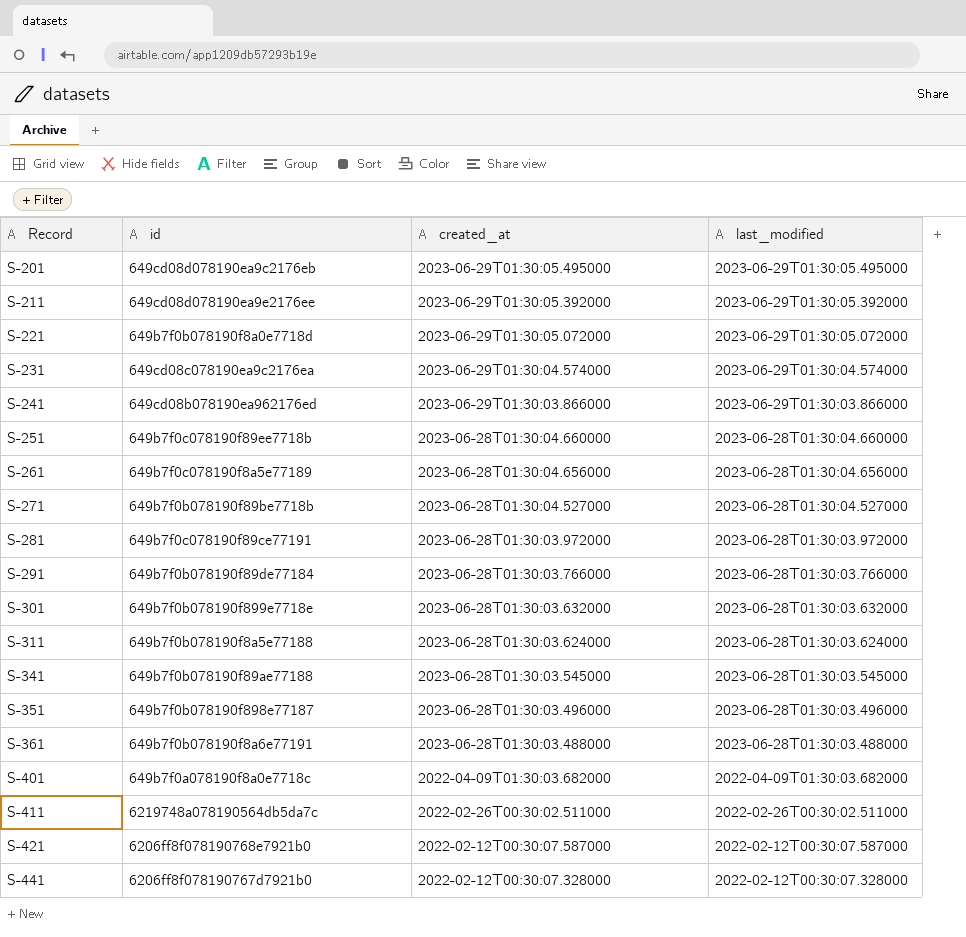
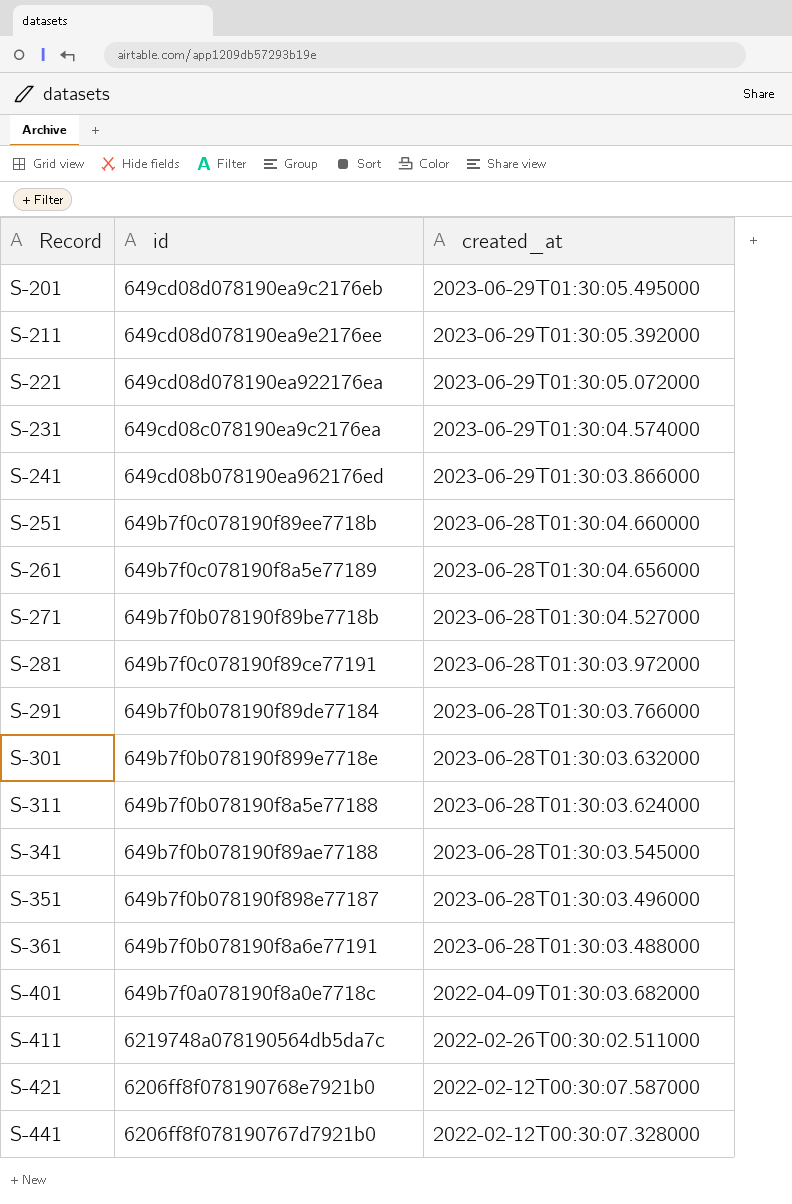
column last_modified | position: 4 -> none
S-221 | id: 649b7f0b078190f8a0e7718d -> 649cd08d078190ea922176ea

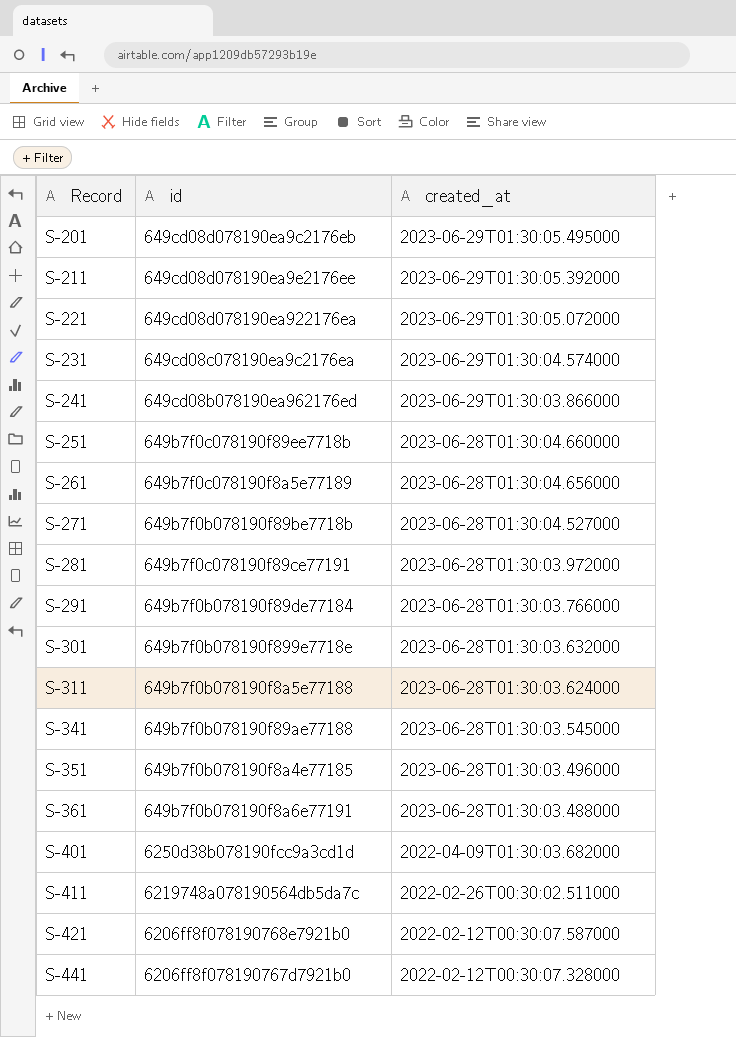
S-351 | id: 649b7f0b078190f898e77187 -> 649b7f0b078190f8a4e77185
S-401 | id: 649b7f0a078190f8a0e7718c -> 6250d38b078190fcc9a3cd1d

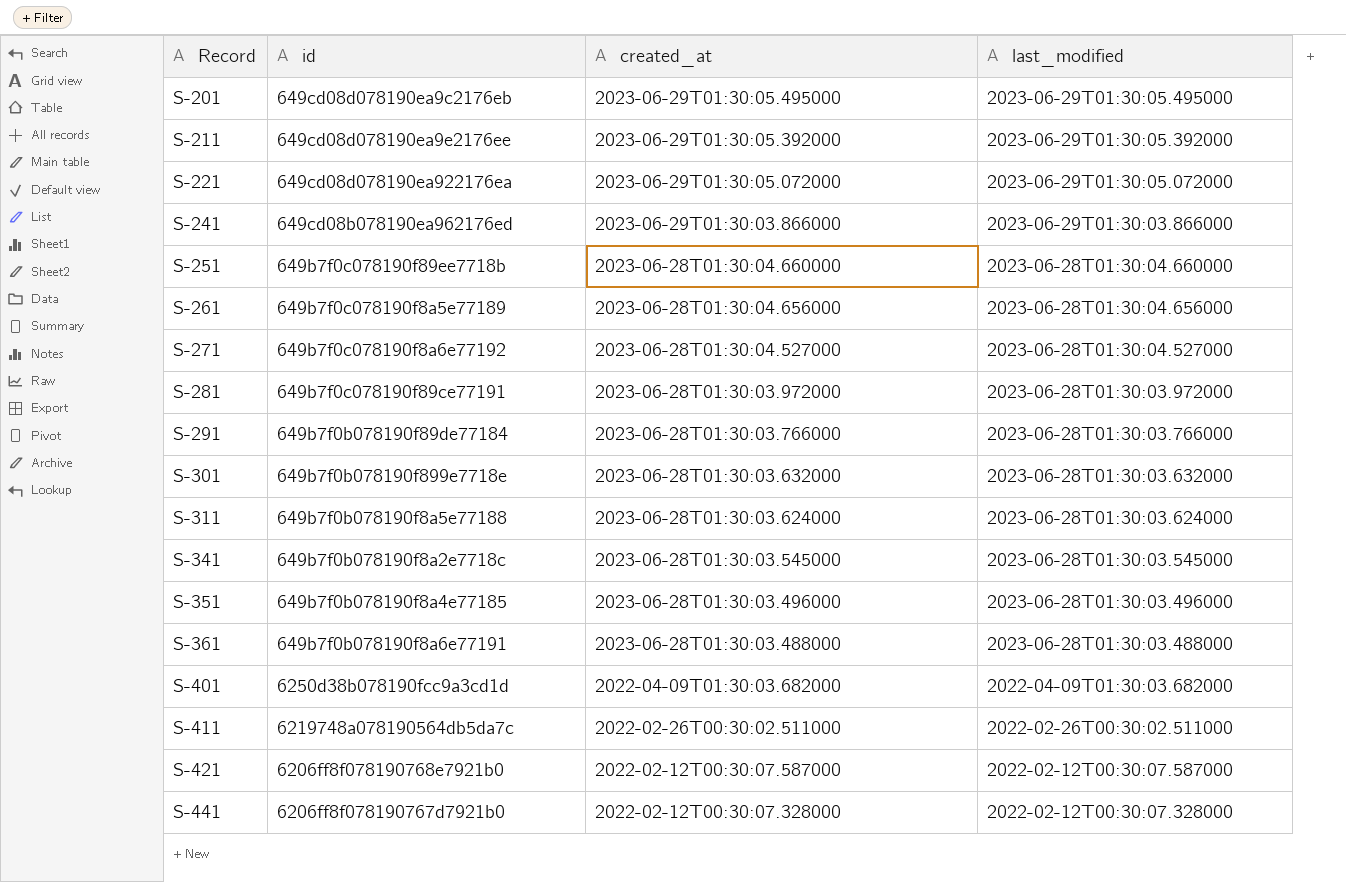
column last_modified | position: none -> 4
row S-231: 649cd08c078190ea9c2176ea | 2023-06-29T01:30:04.574000 -> none
S-271 | id: 649b7f0b078190f89be7718b -> 649b7f0c078190f8a6e77192
S-341 | id: 649b7f0b078190f89ae77188 -> 649b7f0b078190f8a2e7718c

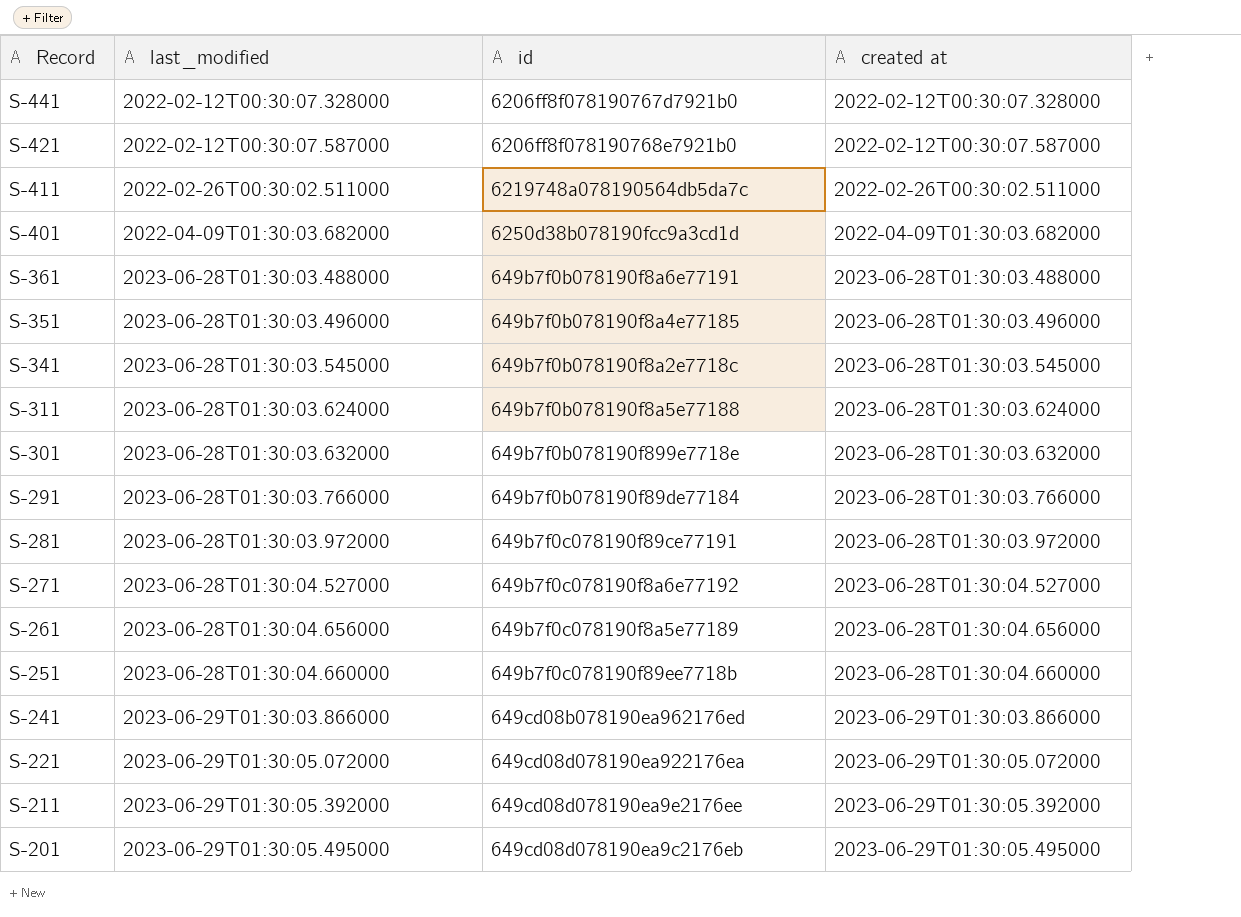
row order: Record ascending -> Record descending
column last_modified | position: 4 -> 2
column name: created_at -> created at

